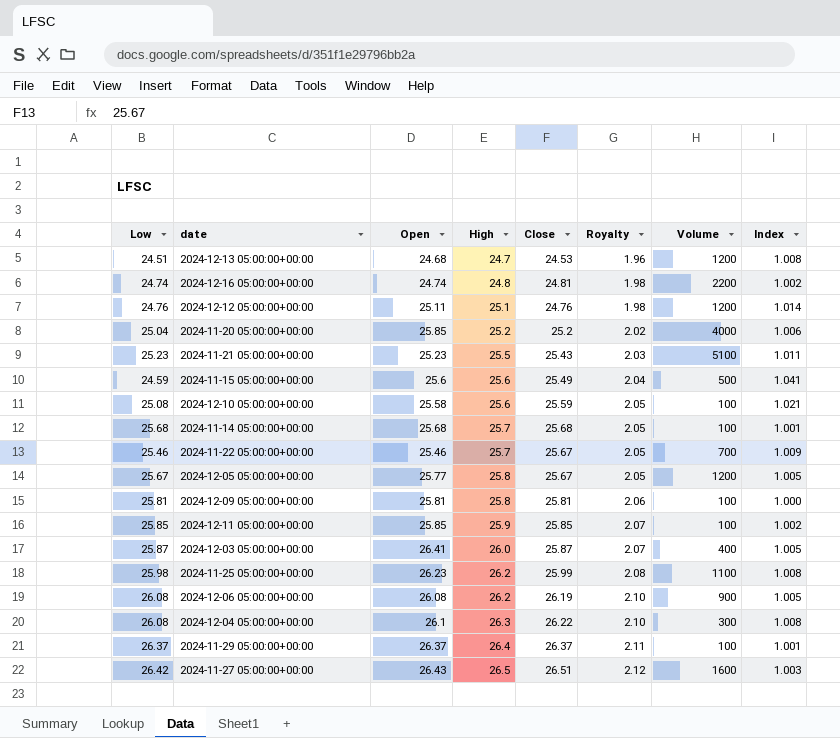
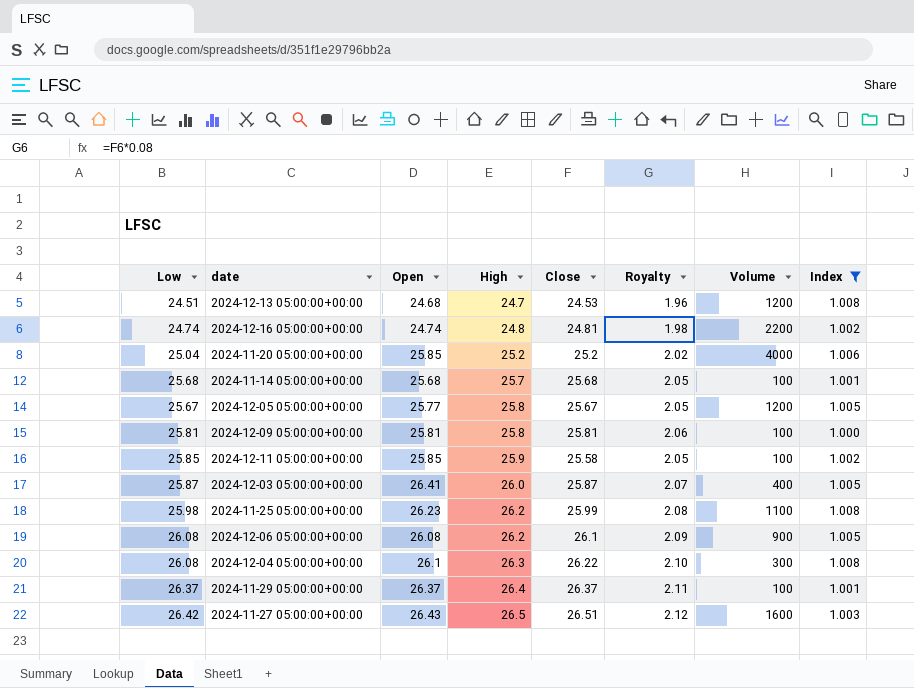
filter: none -> Index <= 1.008
2024-12-11 05:00:00+00:00 | Close: 25.85 -> 25.58
2024-12-11 05:00:00+00:00 | Royalty: 2.07 -> 2.05
2024-12-06 05:00:00+00:00 | Close: 26.19 -> 26.1
2024-12-06 05:00:00+00:00 | Royalty: 2.10 -> 2.09

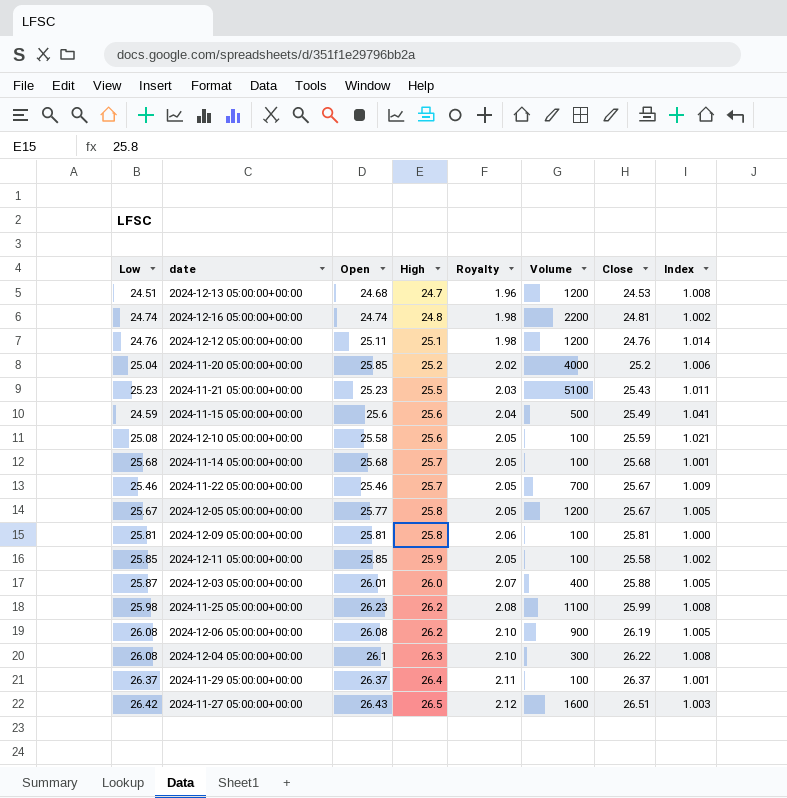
filter: Index <= 1.008 -> none
column Close | position: 5 -> 7
2024-12-03 05:00:00+00:00 | Open: 26.41 -> 26.01
2024-12-03 05:00:00+00:00 | Close: 25.87 -> 25.88
2024-12-06 05:00:00+00:00 | Royalty: 2.09 -> 2.10
2024-12-06 05:00:00+00:00 | Close: 26.1 -> 26.19

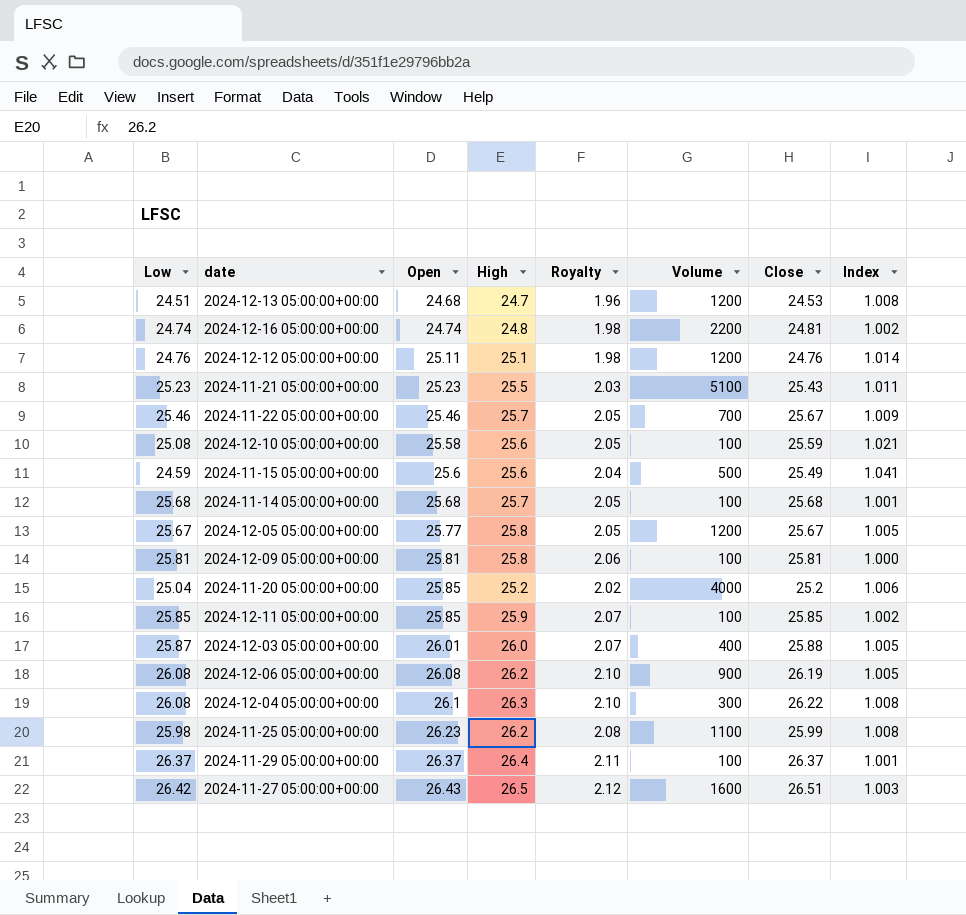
row order: High ascending -> Open ascending
2024-12-11 05:00:00+00:00 | Royalty: 2.05 -> 2.07
2024-12-11 05:00:00+00:00 | Close: 25.58 -> 25.85

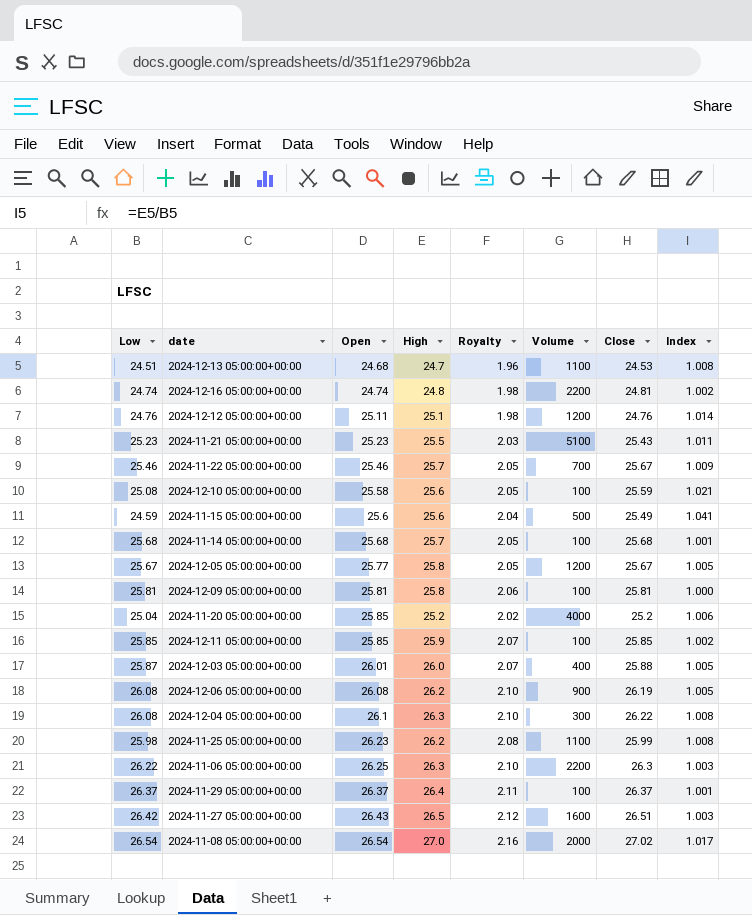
2024-12-13 05:00:00+00:00 | Volume: 1200 -> 1100
row 2024-11-06 05:00:00+00:00: none -> 26.22 | 26.25 | 26.3 | 2.10 | 2200 | 26.3 | 1.003
row 2024-11-08 05:00:00+00:00: none -> 26.54 | 26.54 | 27.0 | 2.16 | 2000 | 27.02 | 1.017

